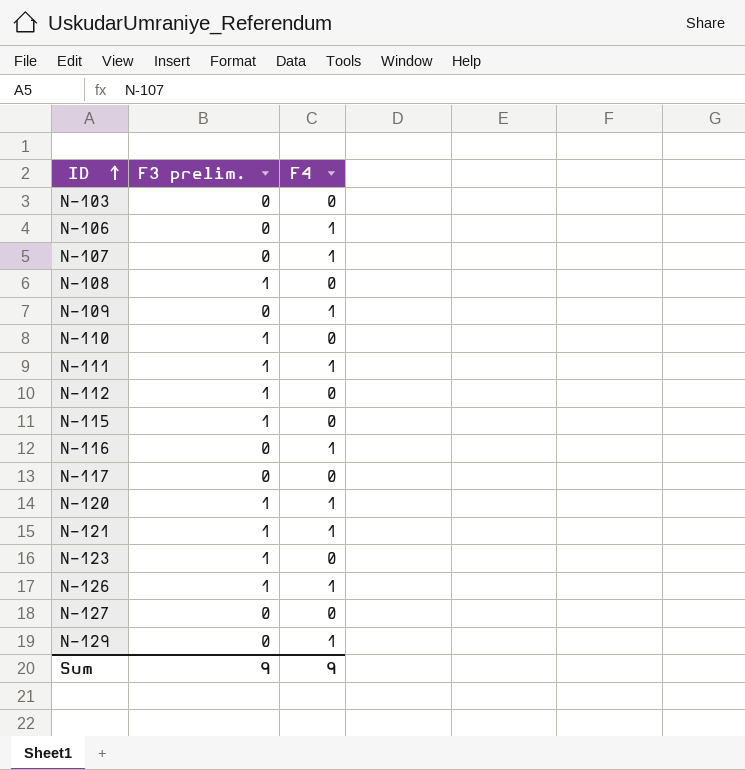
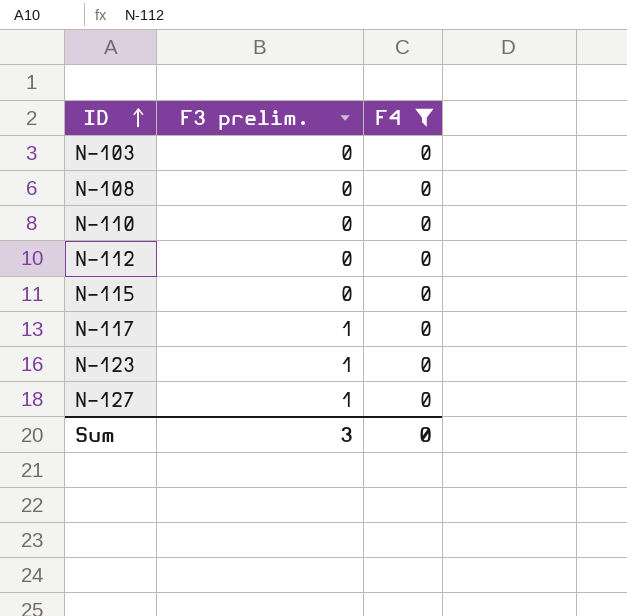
filter: none -> F4 = 0
N-108 | F3 prelim.: 1 -> 0
N-110 | F3 prelim.: 1 -> 0
N-112 | F3 prelim.: 1 -> 0
N-115 | F3 prelim.: 1 -> 0
N-117 | F3 prelim.: 0 -> 1
N-127 | F3 prelim.: 0 -> 1
Sum | F3 prelim.: 9 -> 3
Sum | F4: 9 -> 0

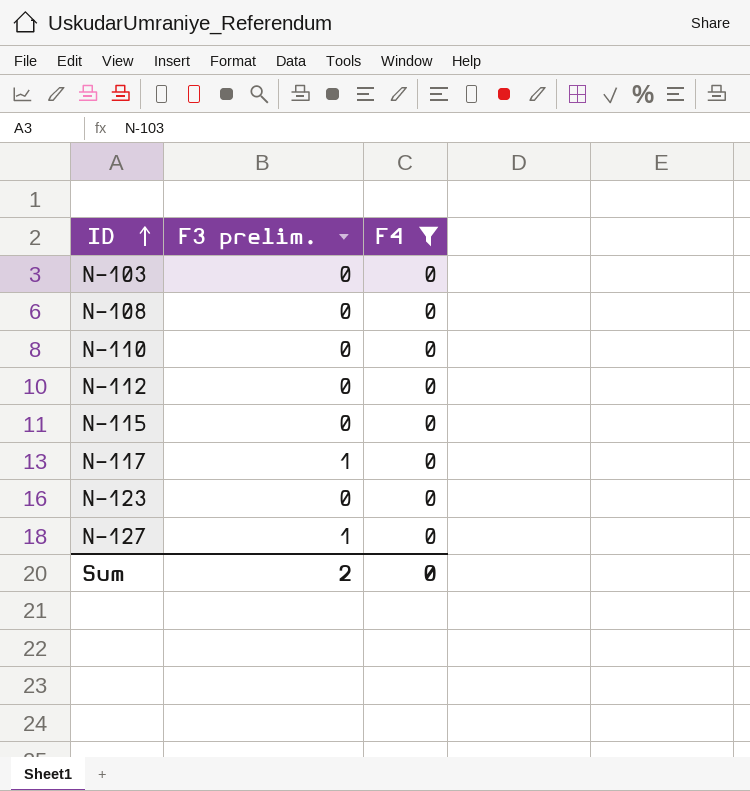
N-123 | F3 prelim.: 1 -> 0
Sum | F3 prelim.: 3 -> 2

